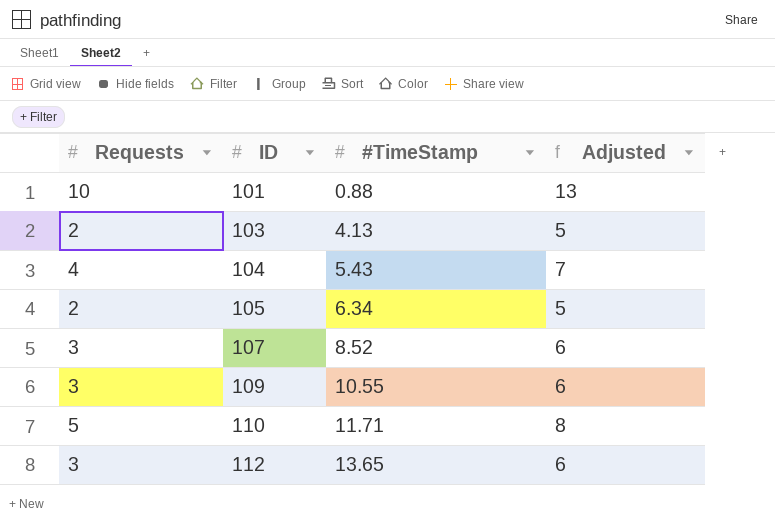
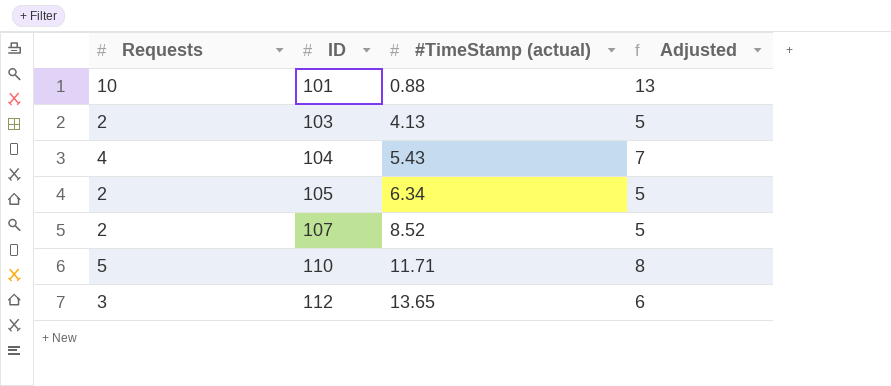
column name: #TimeStamp -> #TimeStamp (actual)
row 109: 3 | 10.55 | 6 -> none
107 | Requests: 3 -> 2
107 | Adjusted: 6 -> 5

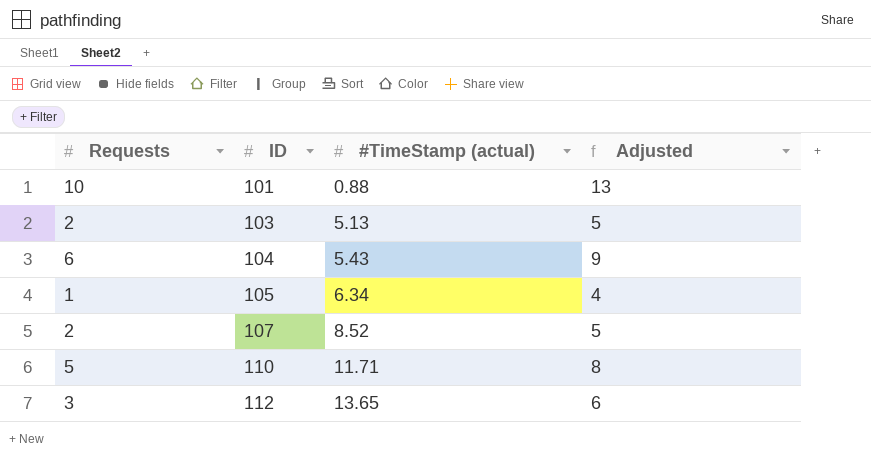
103 | #TimeStamp (actual): 4.13 -> 5.13
104 | Requests: 4 -> 6
104 | Adjusted: 7 -> 9
105 | Requests: 2 -> 1
105 | Adjusted: 5 -> 4

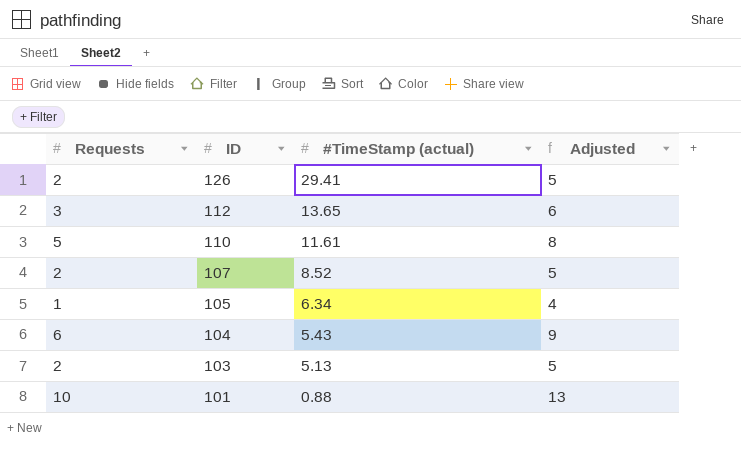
row order: ID ascending -> ID descending
row 126: none -> 2 | 29.41 | 5
110 | #TimeStamp (actual): 11.71 -> 11.61

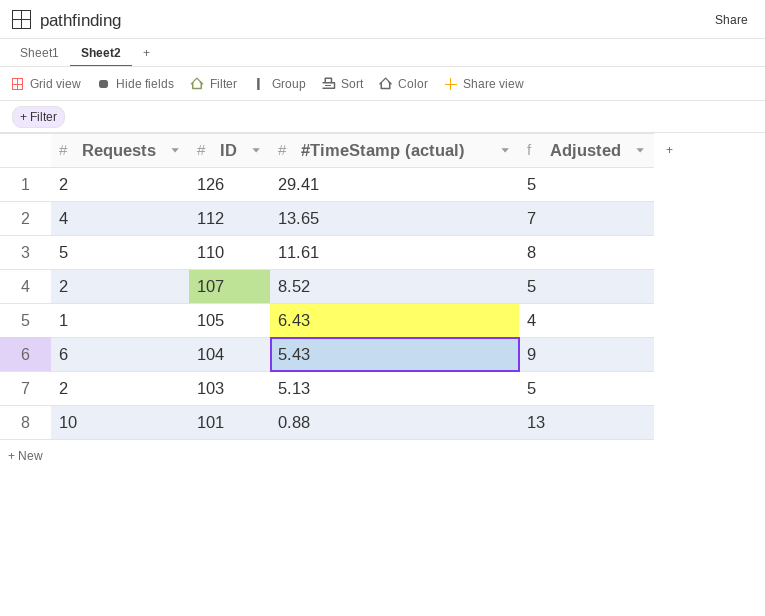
112 | Requests: 3 -> 4
112 | Adjusted: 6 -> 7
105 | #TimeStamp (actual): 6.34 -> 6.43

